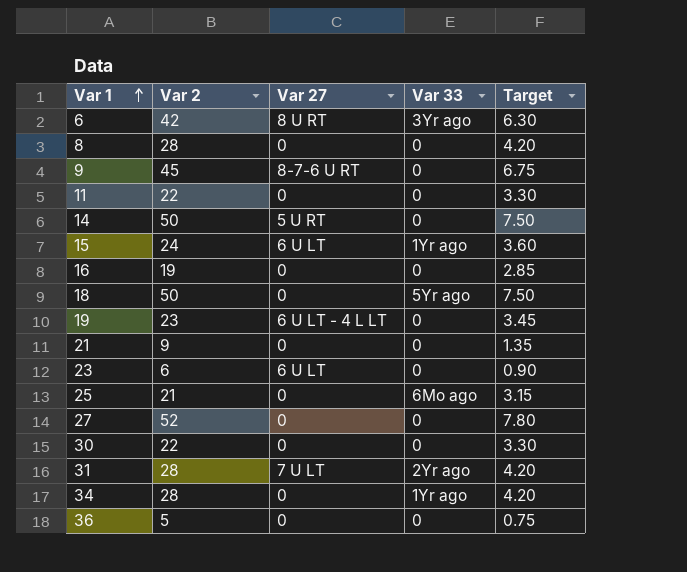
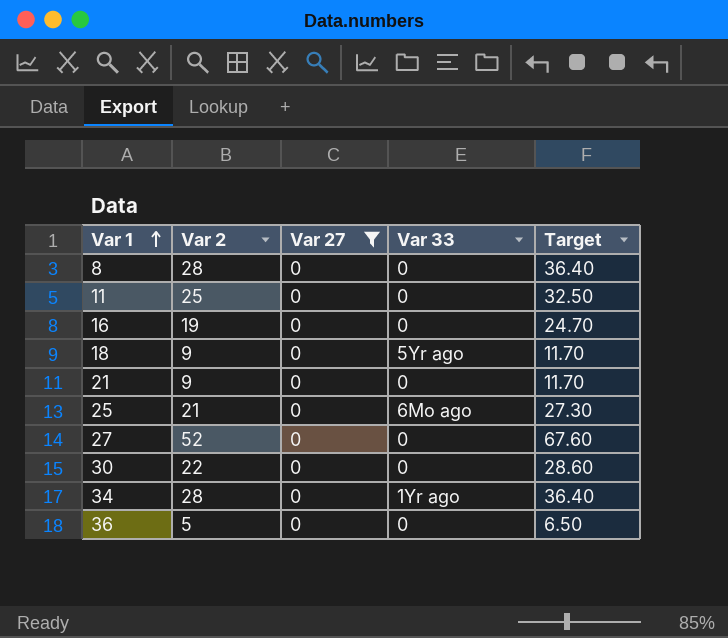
filter: none -> Var 27 = 0
column Target | formula: [Var 2] * 0.15 -> [Var 2] * 1.3
11 | Var 2: 22 -> 25
18 | Var 2: 50 -> 9

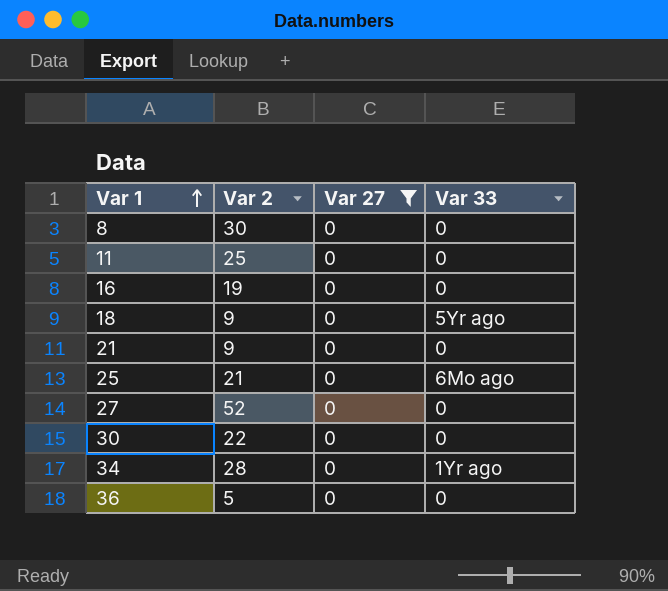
column Target | formula: [Var 2] * 1.3 -> none
8 | Var 2: 28 -> 30

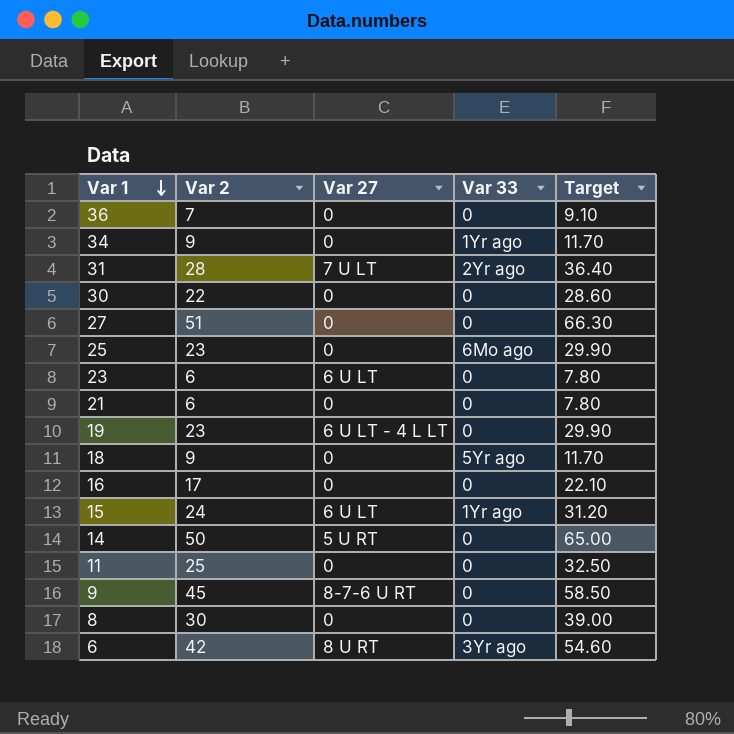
filter: Var 27 = 0 -> none
row order: Var 1 ascending -> Var 1 descending
column Target | formula: none -> [Var 2] * 1.3
36 | Var 2: 5 -> 7
34 | Var 2: 28 -> 9
27 | Var 2: 52 -> 51
25 | Var 2: 21 -> 23
21 | Var 2: 9 -> 6
16 | Var 2: 19 -> 17

